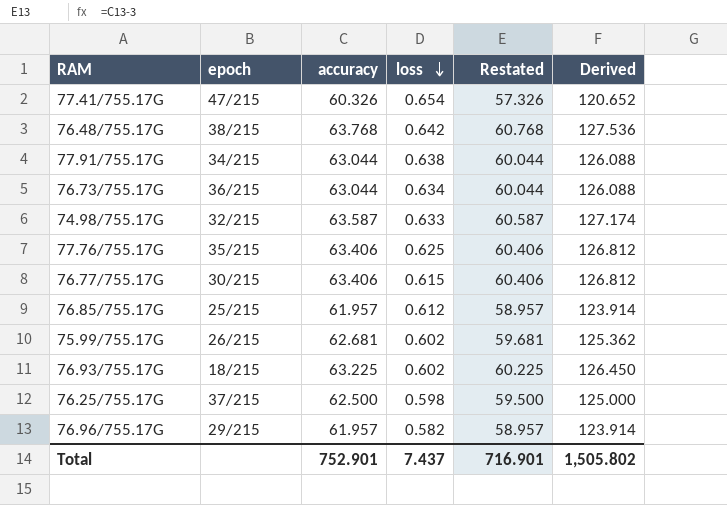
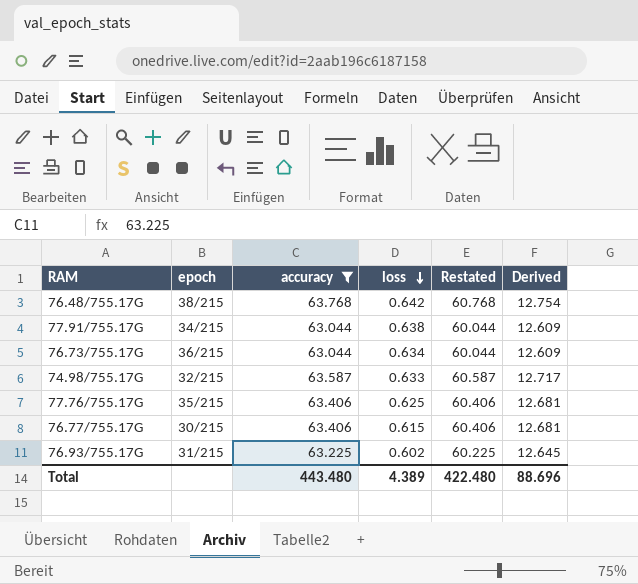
filter: none -> accuracy >= 63.044
column Derived | formula: [accuracy] * 2 -> [accuracy] * 0.2
76.93/755.17G | epoch: 18/215 -> 31/215
Total | accuracy: 752.901 -> 443.480
Total | loss: 7.437 -> 4.389
Total | Restated: 716.901 -> 422.480
Total | Derived: 1,505.802 -> 88.696

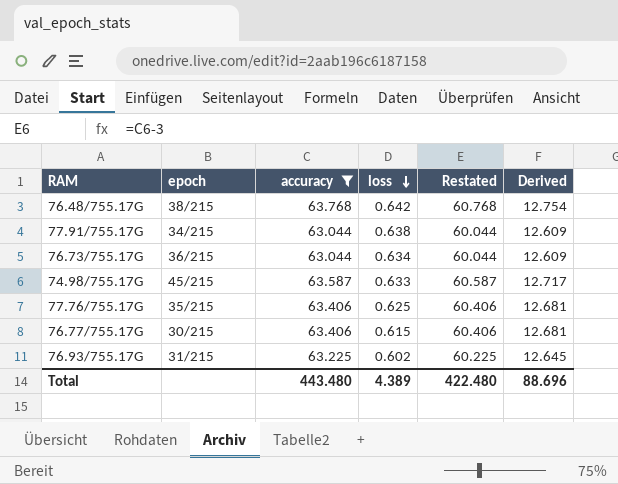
74.98/755.17G | epoch: 32/215 -> 45/215

